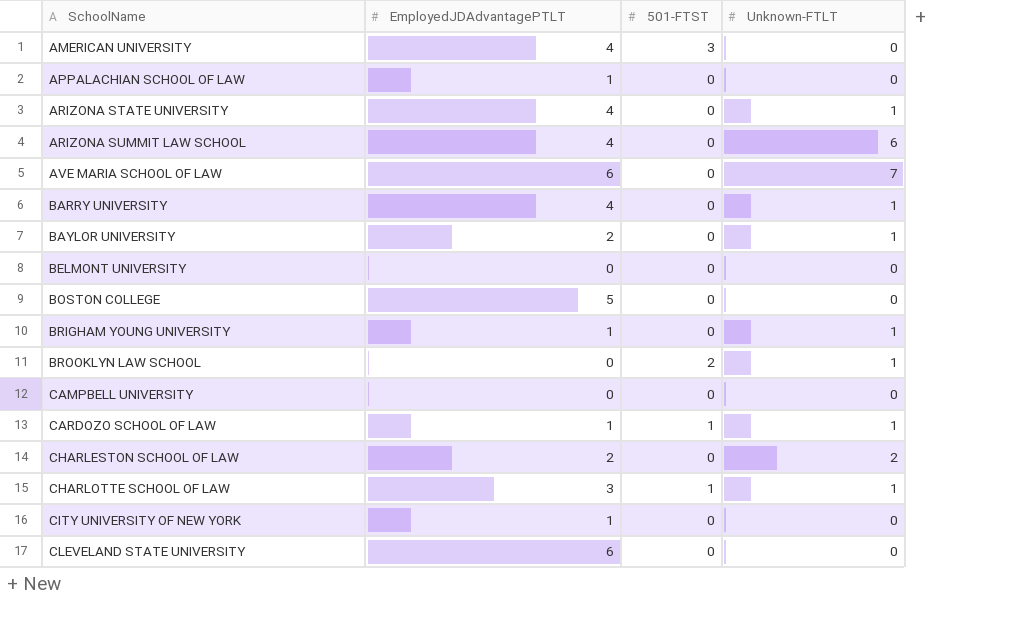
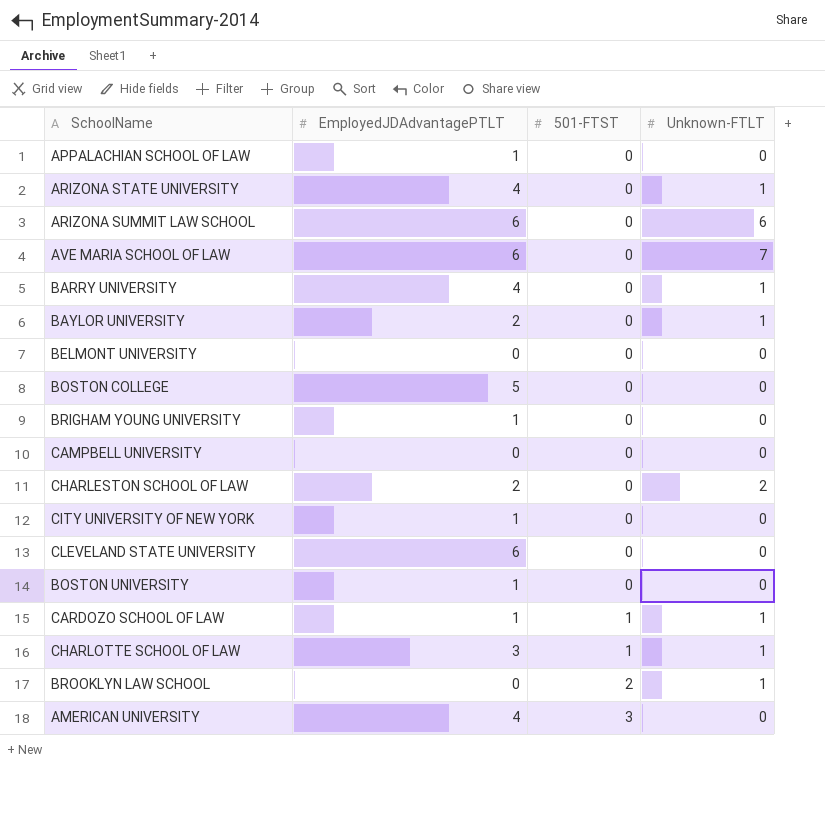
row order: SchoolName ascending -> 501-FTST ascending
ARIZONA SUMMIT LAW SCHOOL | EmployedJDAdvantagePTLT: 4 -> 6
BRIGHAM YOUNG UNIVERSITY | Unknown-FTLT: 1 -> 0
row BOSTON UNIVERSITY: none -> 1 | 0 | 0

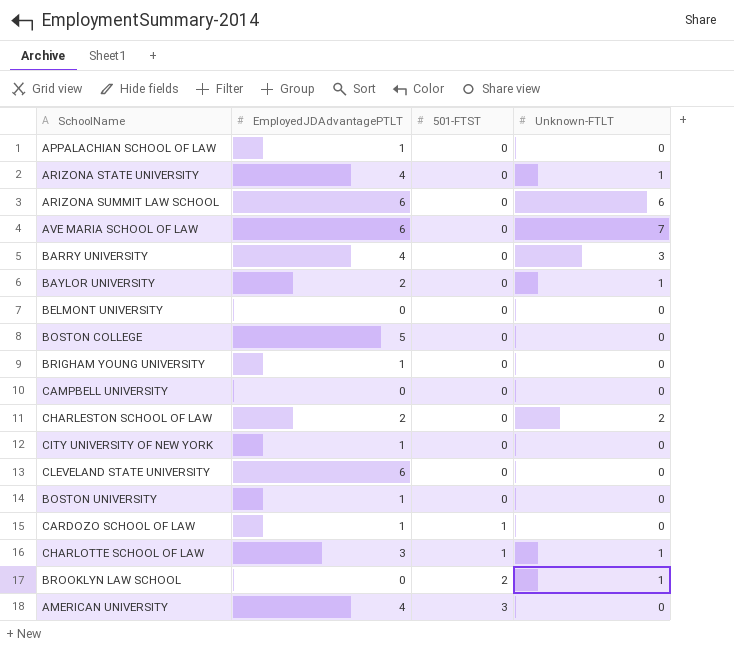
BARRY UNIVERSITY | Unknown-FTLT: 1 -> 3
CARDOZO SCHOOL OF LAW | Unknown-FTLT: 1 -> 0

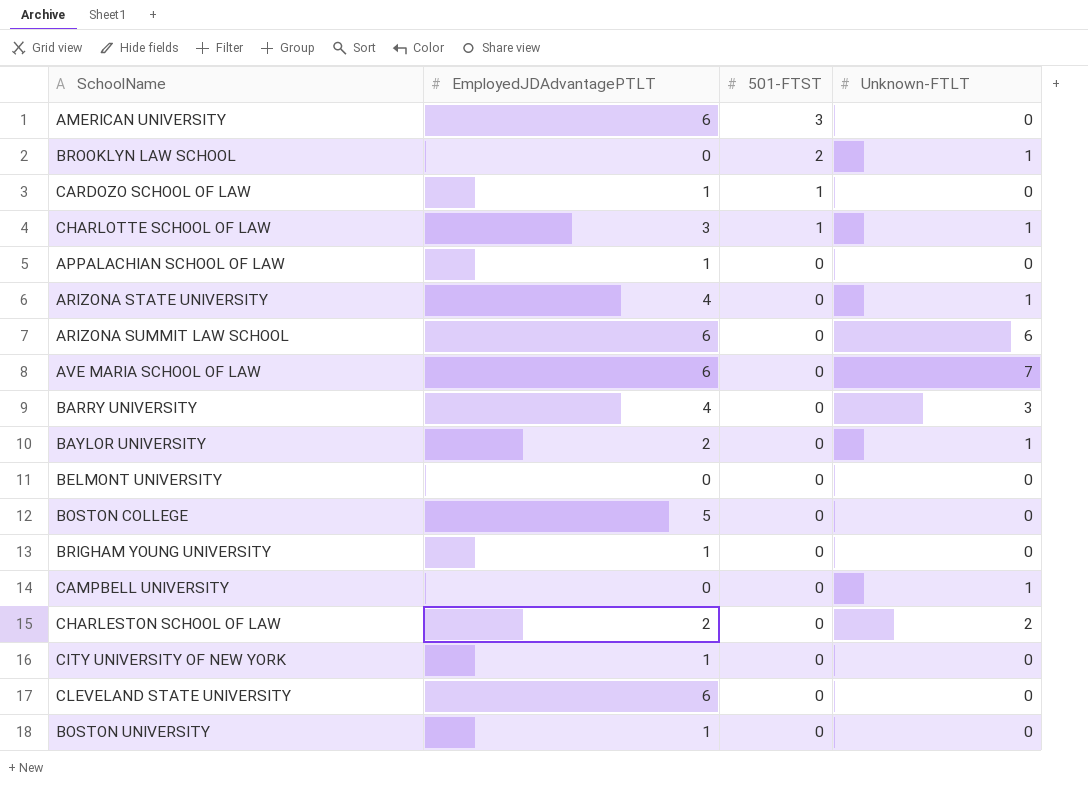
row order: 501-FTST ascending -> 501-FTST descending
AMERICAN UNIVERSITY | EmployedJDAdvantagePTLT: 4 -> 6
CAMPBELL UNIVERSITY | Unknown-FTLT: 0 -> 1

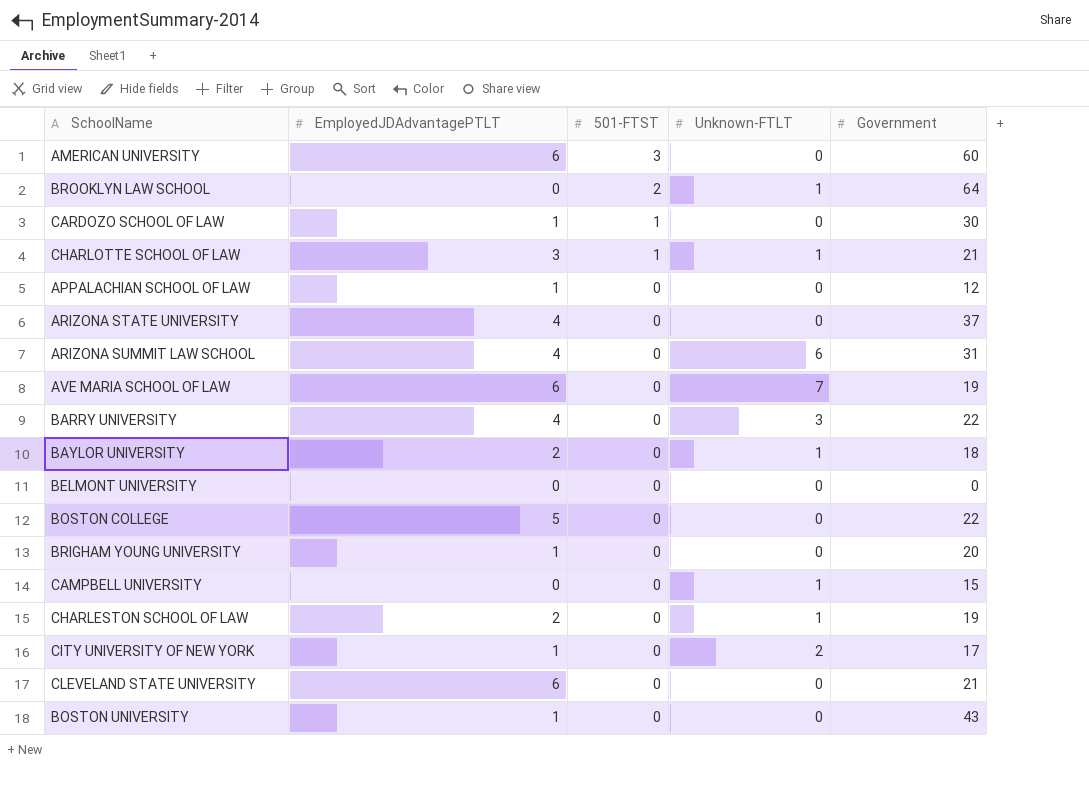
column Government | position: none -> 5
ARIZONA STATE UNIVERSITY | Unknown-FTLT: 1 -> 0
ARIZONA SUMMIT LAW SCHOOL | EmployedJDAdvantagePTLT: 6 -> 4
CHARLESTON SCHOOL OF LAW | Unknown-FTLT: 2 -> 1
CITY UNIVERSITY OF NEW YORK | Unknown-FTLT: 0 -> 2

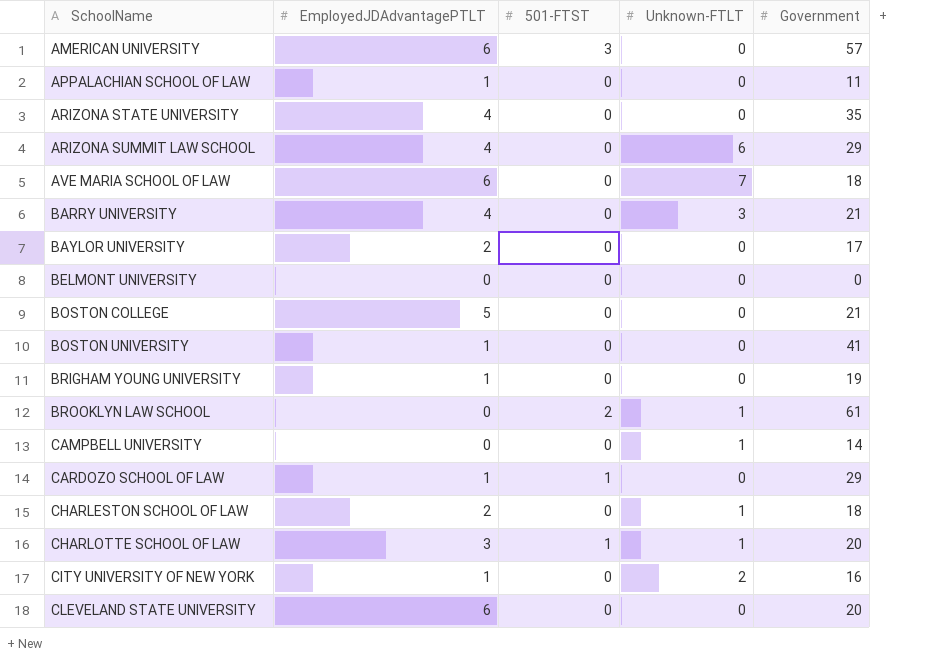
row order: 501-FTST descending -> SchoolName ascending
AMERICAN UNIVERSITY | Government: 60 -> 57
APPALACHIAN SCHOOL OF LAW | Government: 12 -> 11
ARIZONA STATE UNIVERSITY | Government: 37 -> 35
ARIZONA SUMMIT LAW SCHOOL | Government: 31 -> 29
AVE MARIA SCHOOL OF LAW | Government: 19 -> 18
BARRY UNIVERSITY | Government: 22 -> 21
BAYLOR UNIVERSITY | Unknown-FTLT: 1 -> 0
BAYLOR UNIVERSITY | Government: 18 -> 17
BOSTON COLLEGE | Government: 22 -> 21
BOSTON UNIVERSITY | Government: 43 -> 41
BRIGHAM YOUNG UNIVERSITY | Government: 20 -> 19
BROOKLYN LAW SCHOOL | Government: 64 -> 61
CAMPBELL UNIVERSITY | Government: 15 -> 14
CARDOZO SCHOOL OF LAW | Government: 30 -> 29
CHARLESTON SCHOOL OF LAW | Government: 19 -> 18
CHARLOTTE SCHOOL OF LAW | Government: 21 -> 20
CITY UNIVERSITY OF NEW YORK | Government: 17 -> 16
CLEVELAND STATE UNIVERSITY | Government: 21 -> 20

